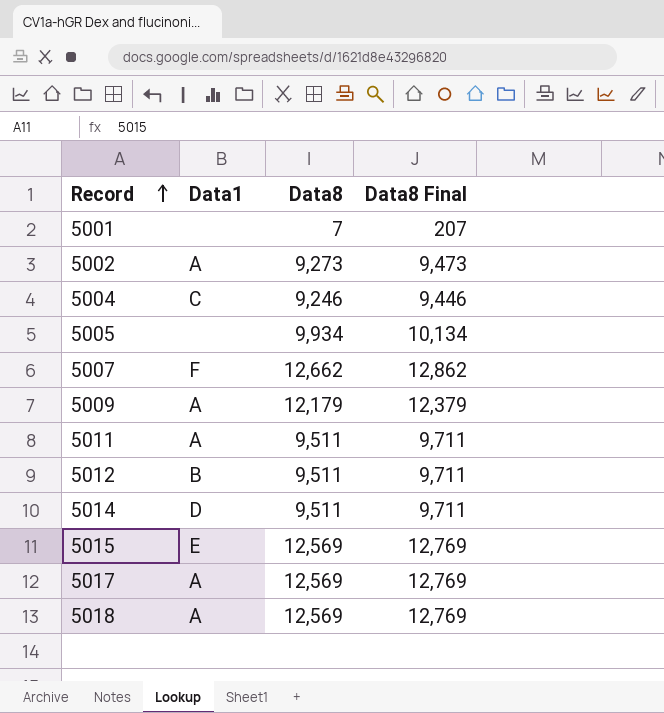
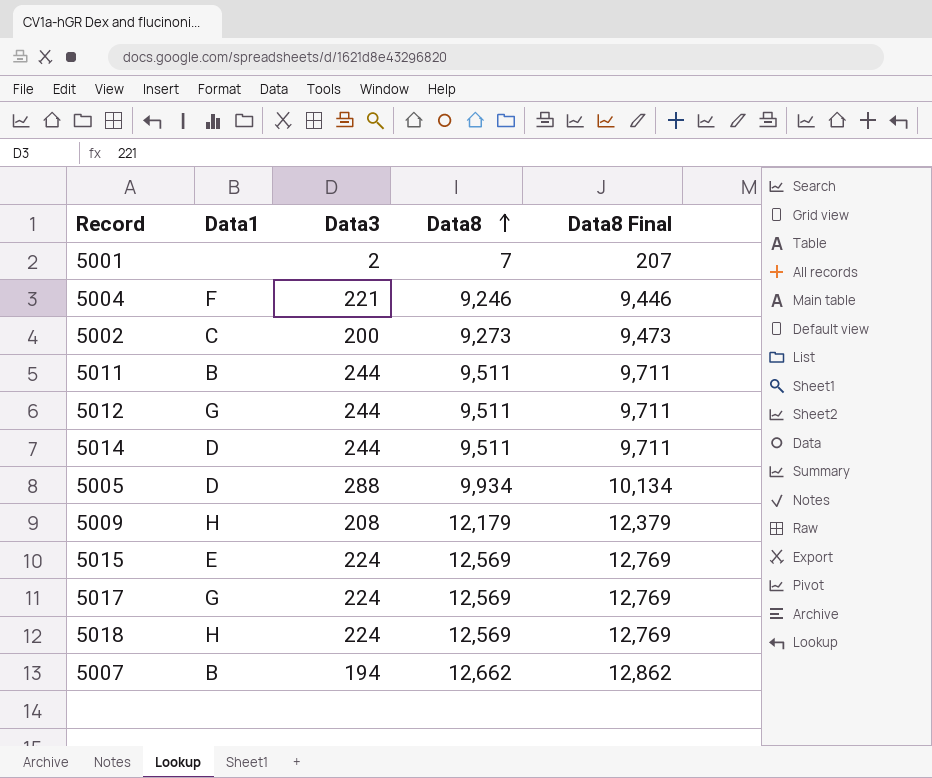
row order: Record ascending -> Data8 ascending
column Data3 | position: none -> 3
5004 | Data1: C -> F
5002 | Data1: A -> C
5011 | Data1: A -> B
5012 | Data1: B -> G
5005 | Data1: none -> D
5009 | Data1: A -> H
5017 | Data1: A -> G
5018 | Data1: A -> H
5007 | Data1: F -> B

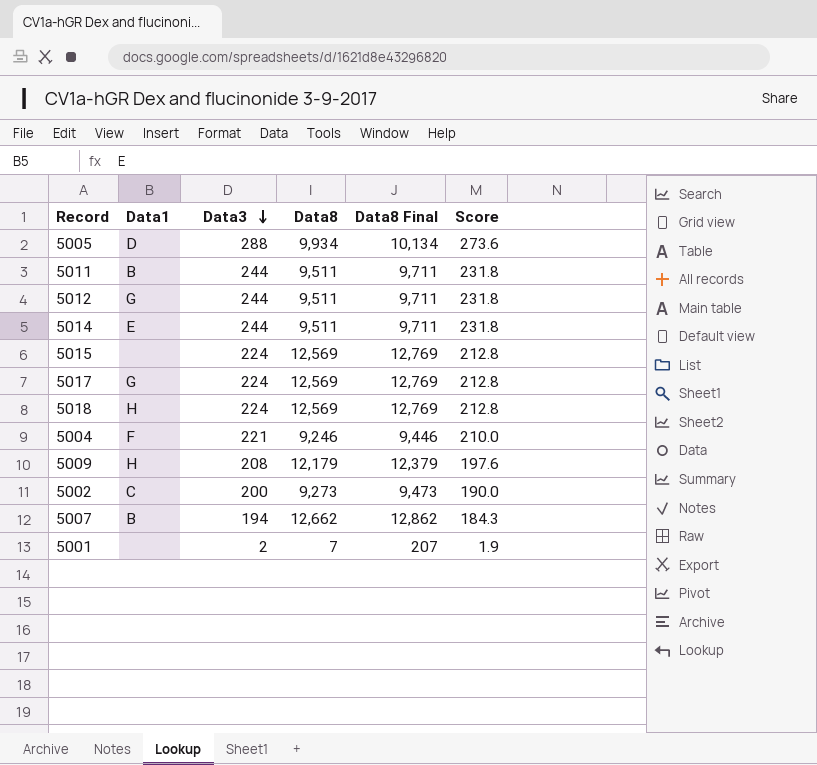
row order: Data8 ascending -> Data3 descending
column Score | formula: none -> [Data3] * 0.95
5014 | Data1: D -> E
5015 | Data1: E -> none

